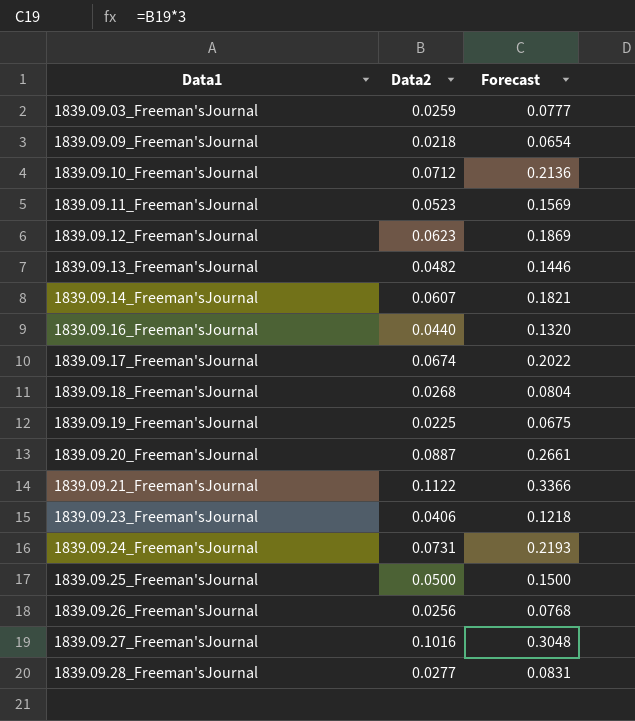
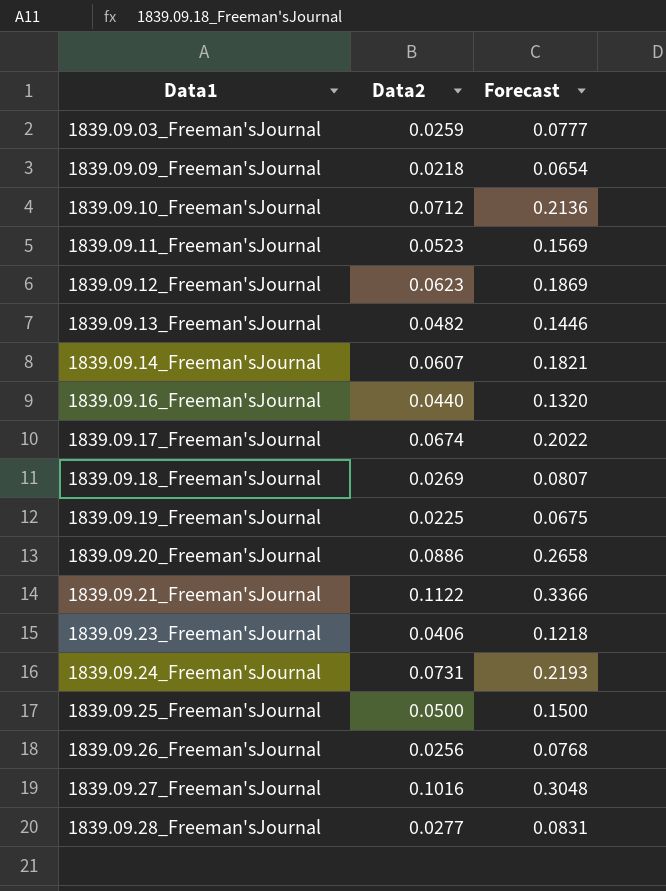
1839.09.18_Freeman'sJournal | Data2: 0.0268 -> 0.0269
1839.09.18_Freeman'sJournal | Forecast: 0.0804 -> 0.0807
1839.09.20_Freeman'sJournal | Data2: 0.0887 -> 0.0886
1839.09.20_Freeman'sJournal | Forecast: 0.2661 -> 0.2658

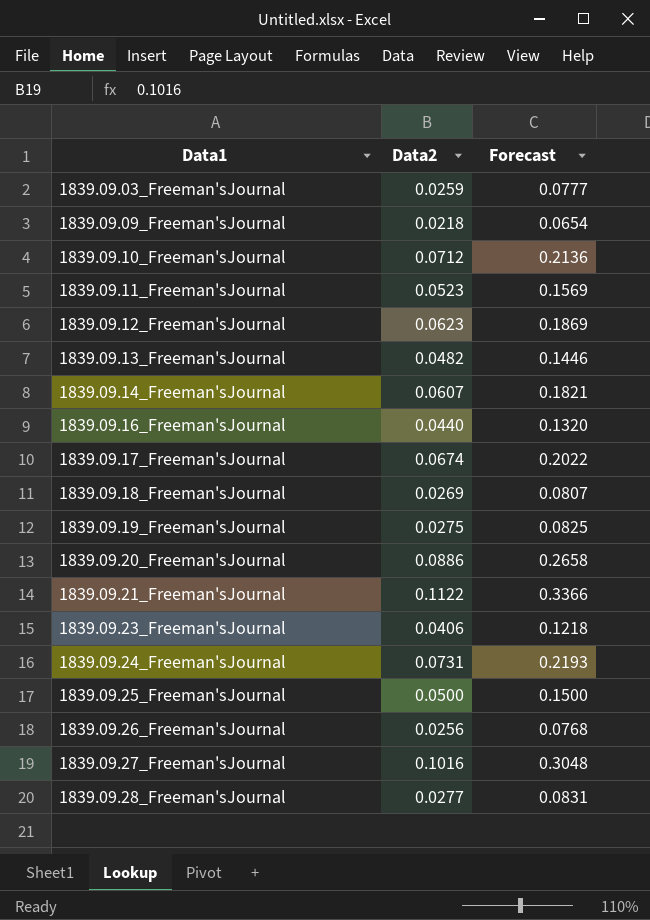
1839.09.19_Freeman'sJournal | Data2: 0.0225 -> 0.0275
1839.09.19_Freeman'sJournal | Forecast: 0.0675 -> 0.0825

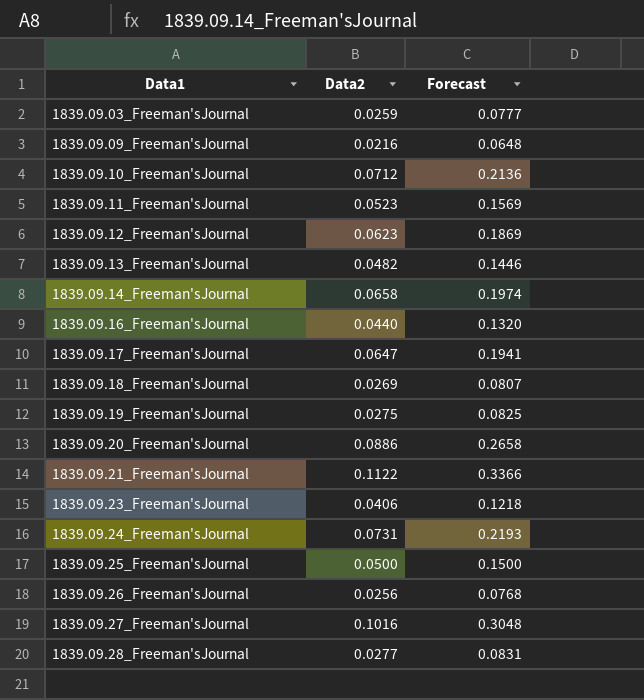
1839.09.09_Freeman'sJournal | Data2: 0.0218 -> 0.0216
1839.09.09_Freeman'sJournal | Forecast: 0.0654 -> 0.0648
1839.09.14_Freeman'sJournal | Data2: 0.0607 -> 0.0658
1839.09.14_Freeman'sJournal | Forecast: 0.1821 -> 0.1974
1839.09.17_Freeman'sJournal | Data2: 0.0674 -> 0.0647
1839.09.17_Freeman'sJournal | Forecast: 0.2022 -> 0.1941

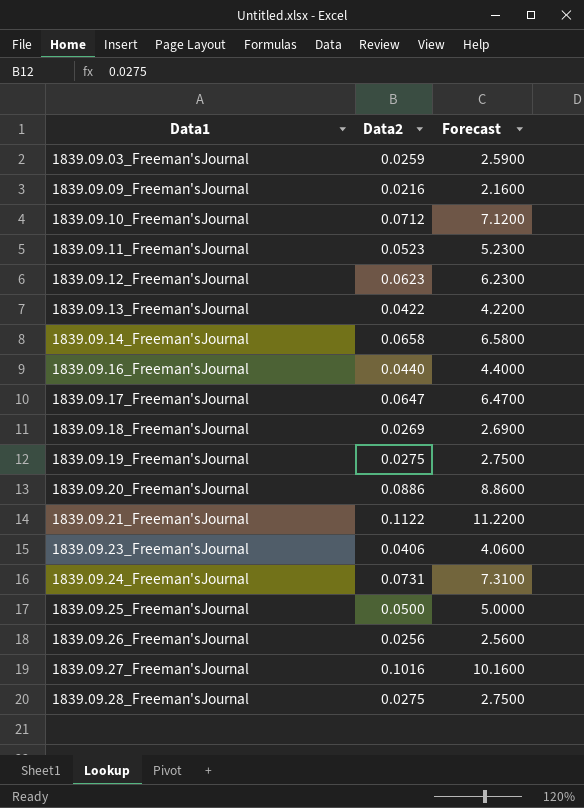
column Forecast | formula: [Data2] * 3 -> [Data2] * 100
1839.09.13_Freeman'sJournal | Data2: 0.0482 -> 0.0422
1839.09.28_Freeman'sJournal | Data2: 0.0277 -> 0.0275

